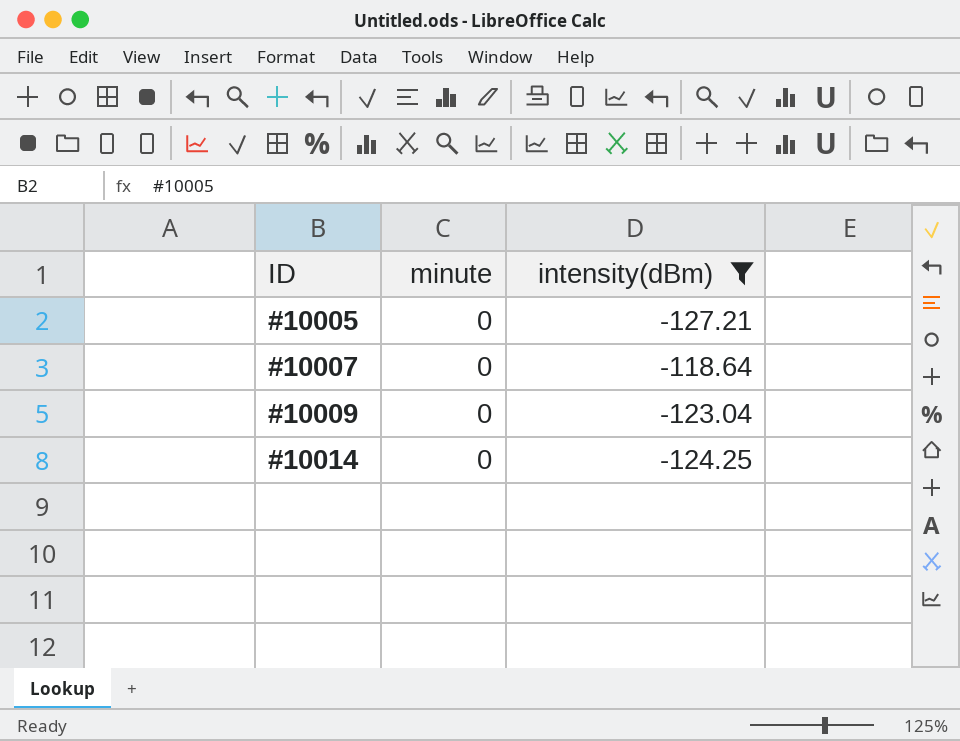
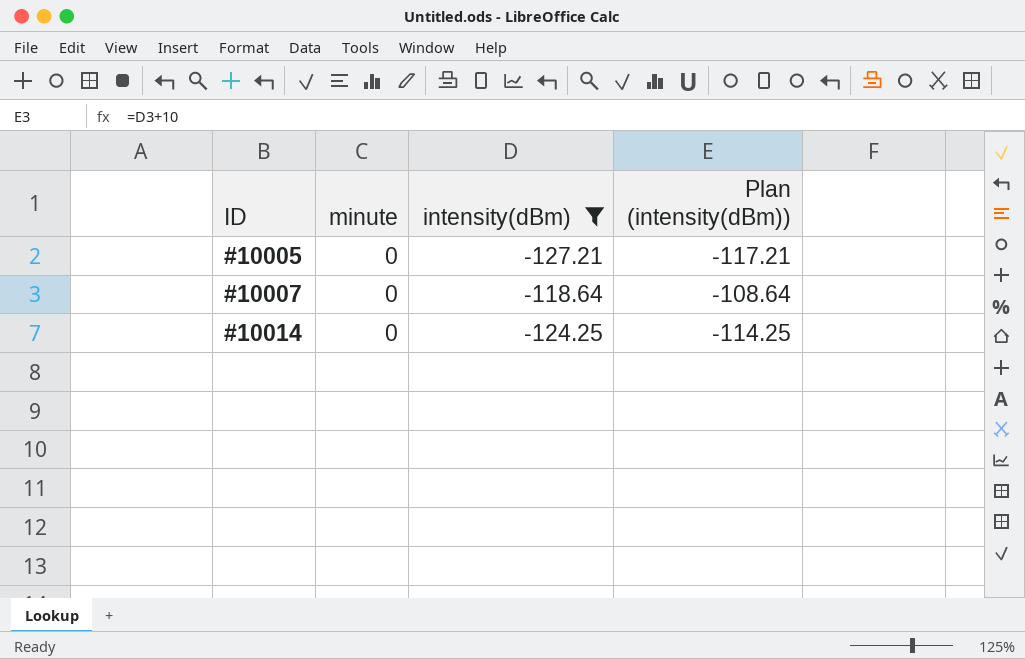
column Plan (intensity(dBm)) | formula: none -> [intensity(dBm)] + 10
row #10009: 0 | -123.04 -> none

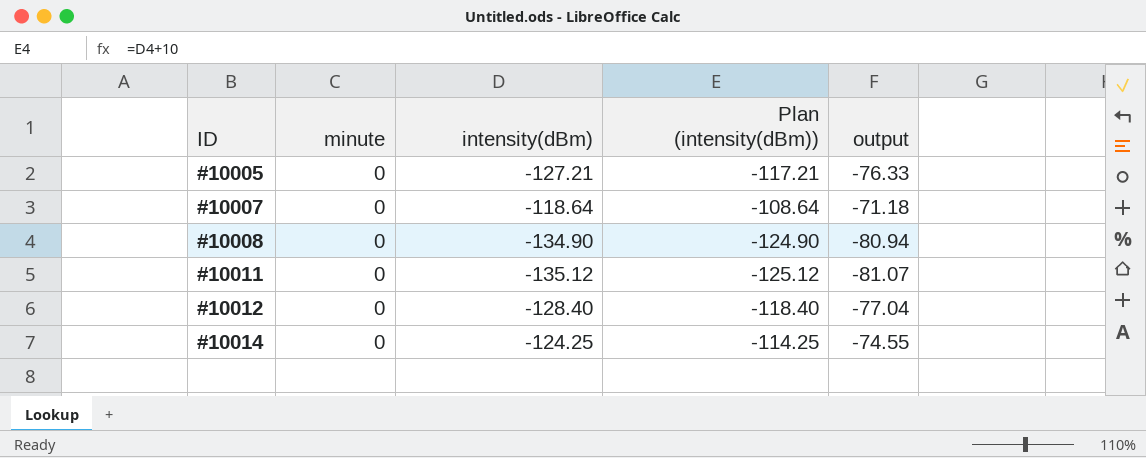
filter: intensity(dBm) >= -127.21 -> none
column output | formula: none -> [intensity(dBm)] * 0.6

